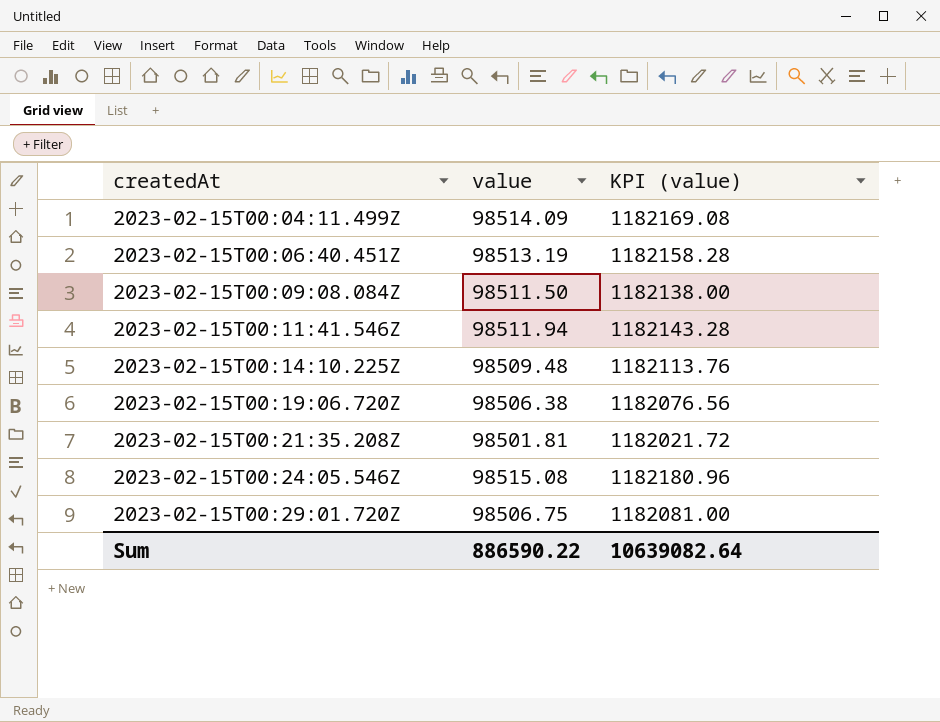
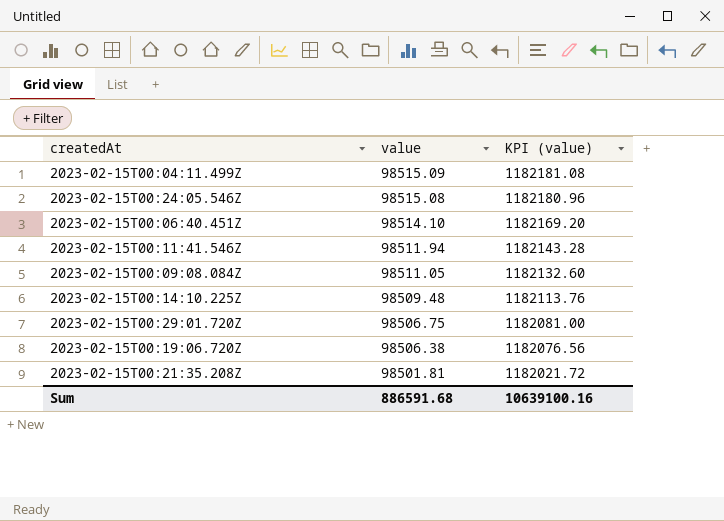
row order: createdAt ascending -> value descending
2023-02-15T00:04:11.499Z | value: 98514.09 -> 98515.09
2023-02-15T00:04:11.499Z | KPI (value): 1182169.08 -> 1182181.08
2023-02-15T00:06:40.451Z | value: 98513.19 -> 98514.10
2023-02-15T00:06:40.451Z | KPI (value): 1182158.28 -> 1182169.20
2023-02-15T00:09:08.084Z | value: 98511.50 -> 98511.05
2023-02-15T00:09:08.084Z | KPI (value): 1182138.00 -> 1182132.60
Sum | value: 886590.22 -> 886591.68
Sum | KPI (value): 10639082.64 -> 10639100.16

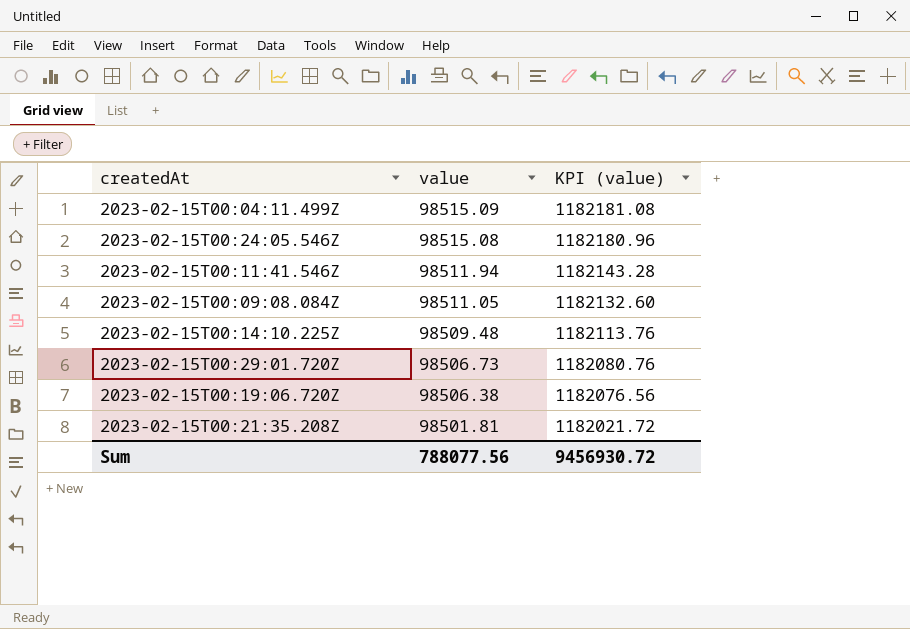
row 2023-02-15T00:06:40.451Z: 98514.10 | 1182169.20 -> none
2023-02-15T00:29:01.720Z | value: 98506.75 -> 98506.73
2023-02-15T00:29:01.720Z | KPI (value): 1182081.00 -> 1182080.76
Sum | value: 886591.68 -> 788077.56
Sum | KPI (value): 10639100.16 -> 9456930.72

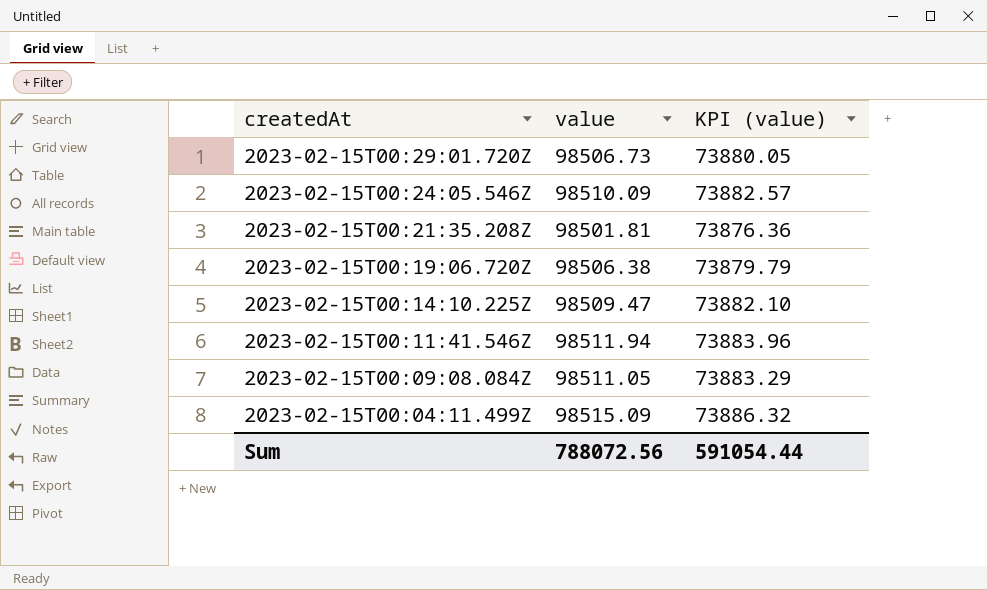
row order: value descending -> createdAt descending
column KPI (value) | formula: [value] * 12 -> [value] * 0.75
2023-02-15T00:24:05.546Z | value: 98515.08 -> 98510.09
2023-02-15T00:14:10.225Z | value: 98509.48 -> 98509.47
Sum | value: 788077.56 -> 788072.56
Sum | KPI (value): 9456930.72 -> 591054.44

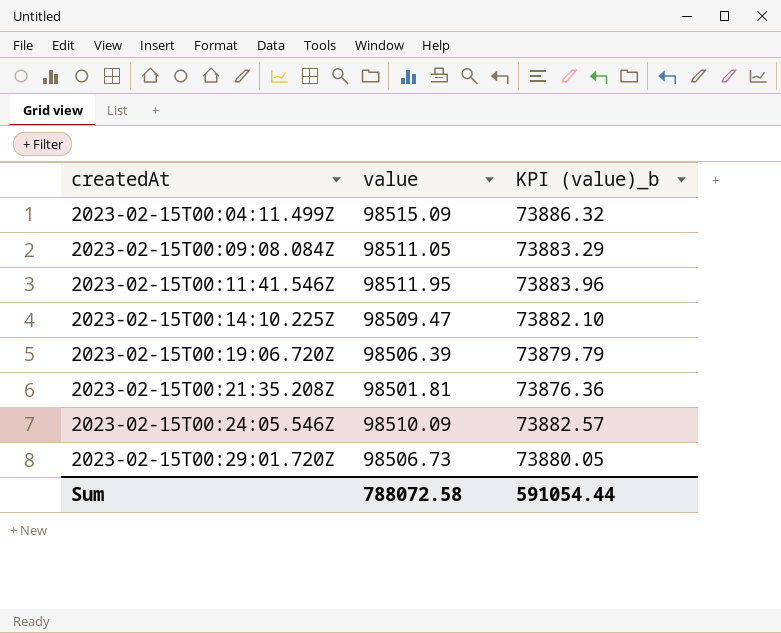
row order: createdAt descending -> createdAt ascending
column name: KPI (value) -> KPI (value)_b
2023-02-15T00:11:41.546Z | value: 98511.94 -> 98511.95
2023-02-15T00:19:06.720Z | value: 98506.38 -> 98506.39
Sum | value: 788072.56 -> 788072.58

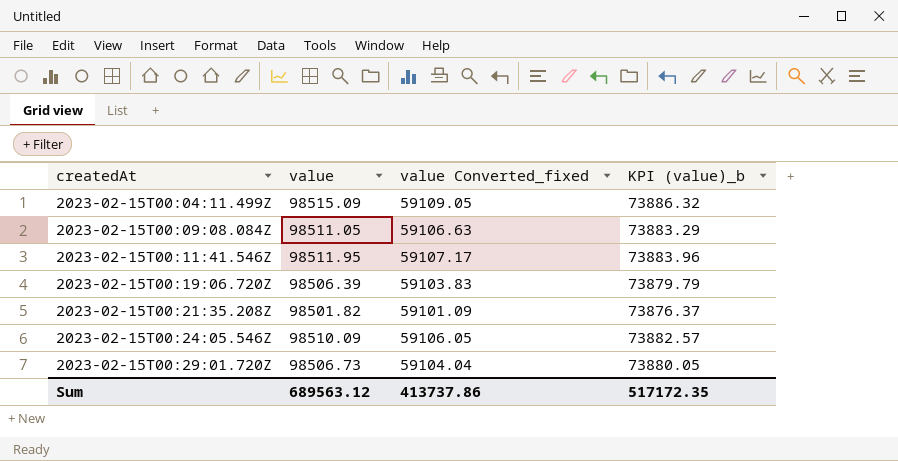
column value Converted_fixed | formula: none -> [value] * 0.6
row 2023-02-15T00:14:10.225Z: 98509.47 | 73882.10 -> none
2023-02-15T00:21:35.208Z | value: 98501.81 -> 98501.82
2023-02-15T00:21:35.208Z | KPI (value)_b: 73876.36 -> 73876.37
Sum | value: 788072.58 -> 689563.12
Sum | KPI (value)_b: 591054.44 -> 517172.35

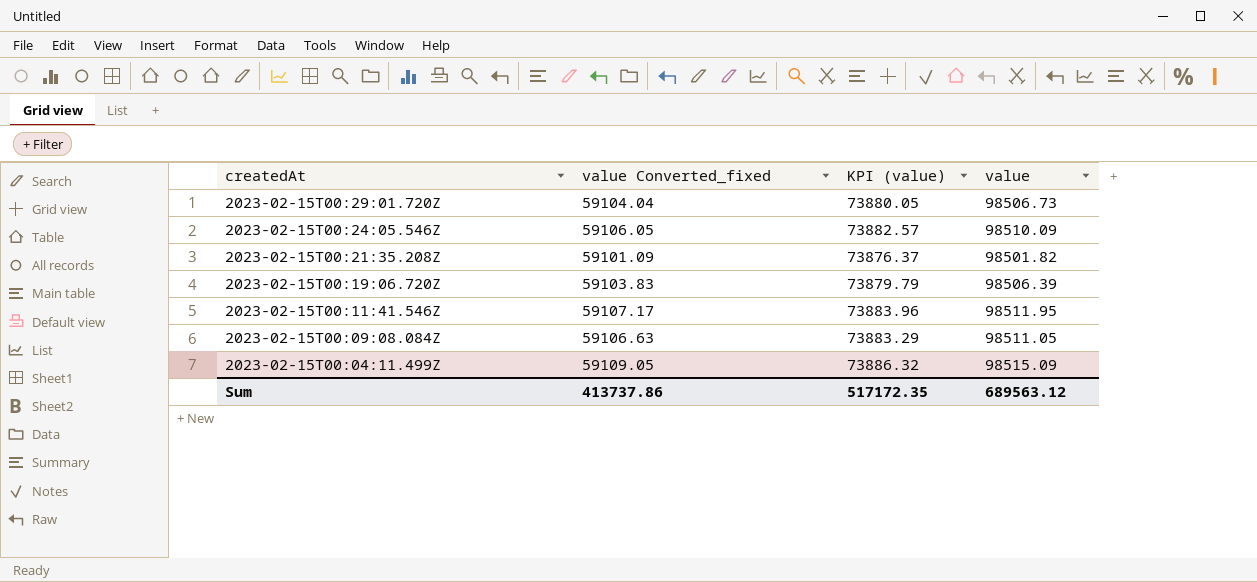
row order: createdAt ascending -> createdAt descending
column name: KPI (value)_b -> KPI (value)
column value | position: 2 -> 4

